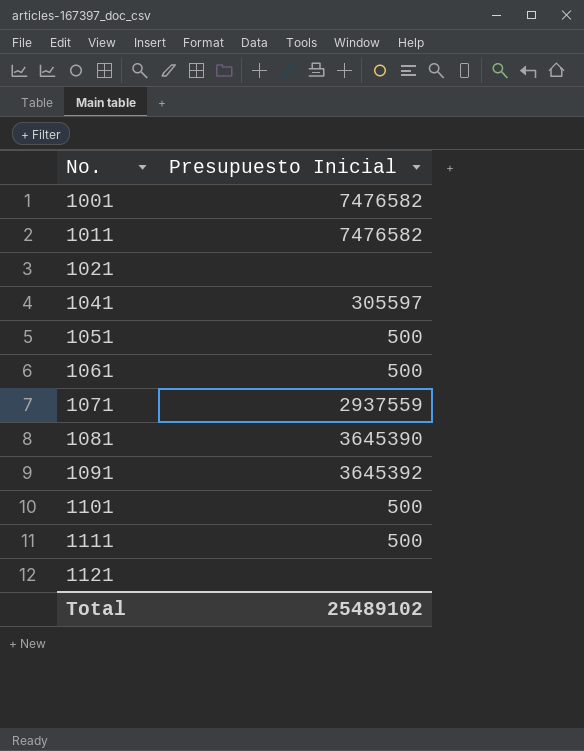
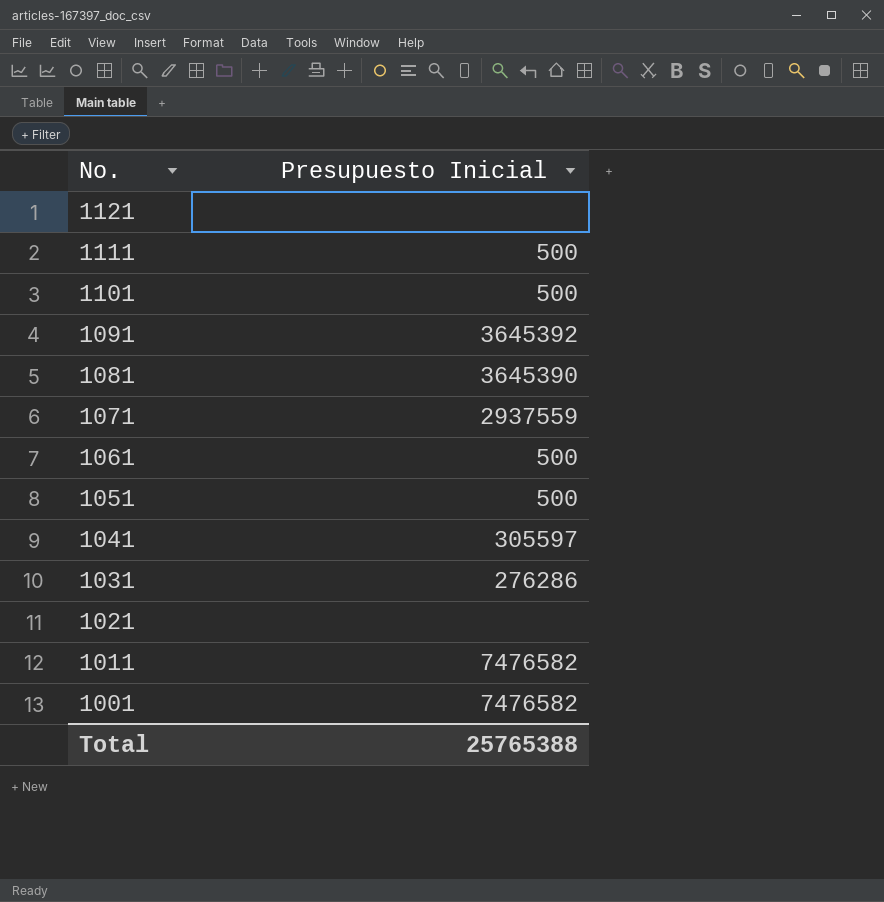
row order: No. ascending -> No. descending
row 1031: none -> 276286
Total | Presupuesto Inicial: 25489102 -> 25765388

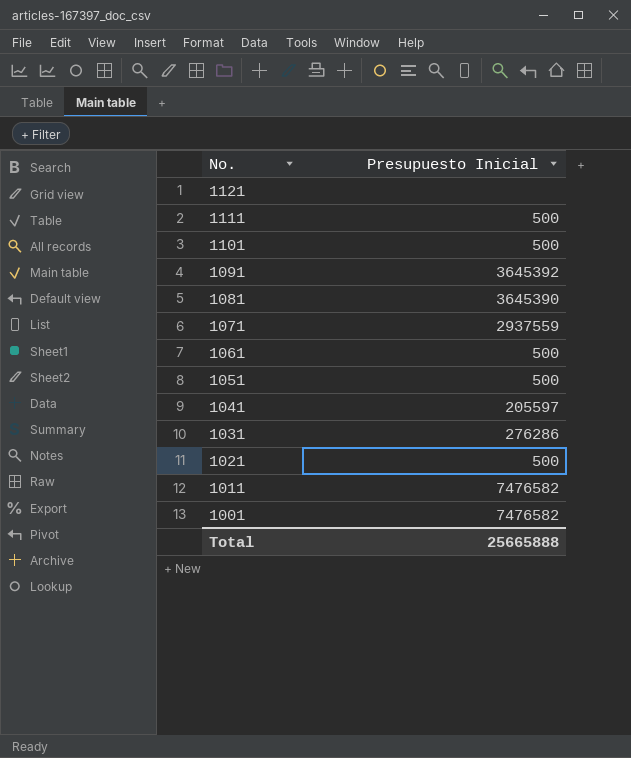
1041 | Presupuesto Inicial: 305597 -> 205597
1021 | Presupuesto Inicial: none -> 500
Total | Presupuesto Inicial: 25765388 -> 25665888

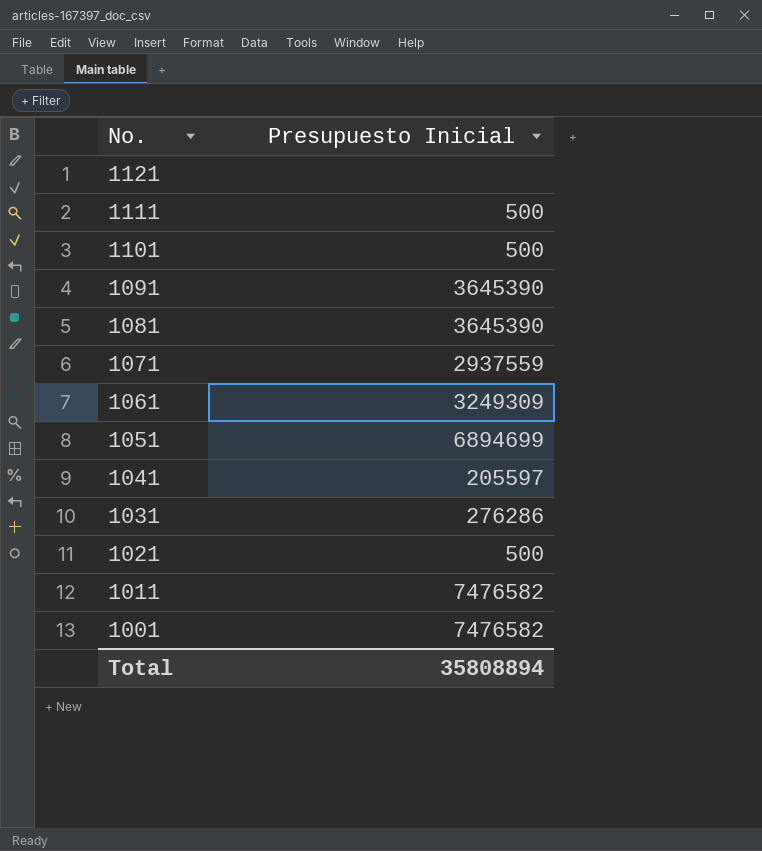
1091 | Presupuesto Inicial: 3645392 -> 3645390
1061 | Presupuesto Inicial: 500 -> 3249309
1051 | Presupuesto Inicial: 500 -> 6894699
Total | Presupuesto Inicial: 25665888 -> 35808894

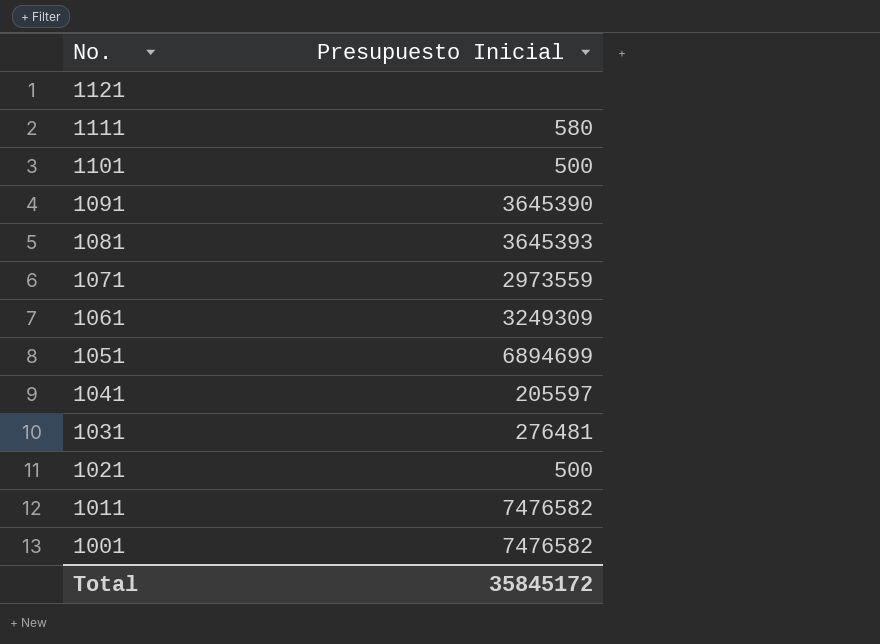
1111 | Presupuesto Inicial: 500 -> 580
1081 | Presupuesto Inicial: 3645390 -> 3645393
1071 | Presupuesto Inicial: 2937559 -> 2973559
1031 | Presupuesto Inicial: 276286 -> 276481
Total | Presupuesto Inicial: 35808894 -> 35845172

